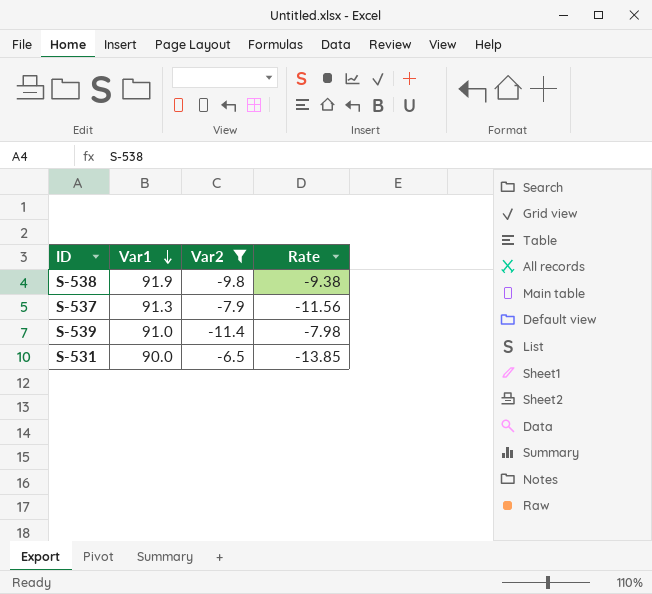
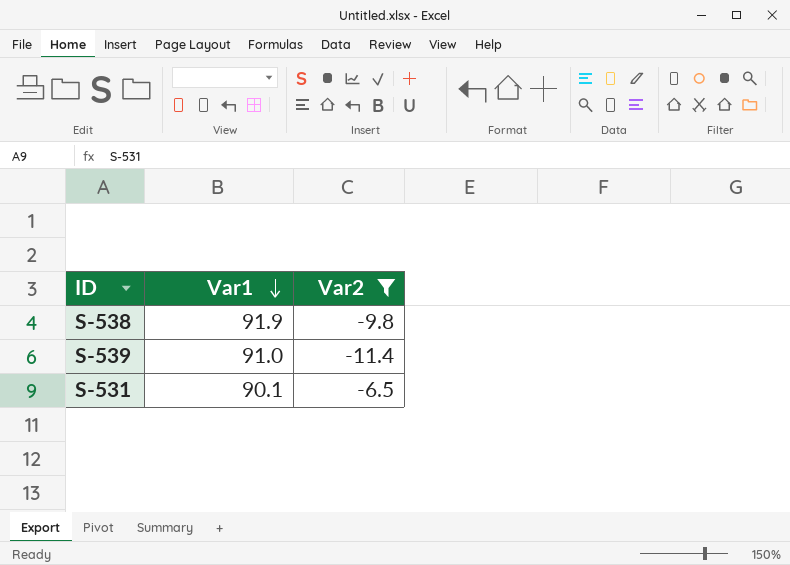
column Rate | formula: [Var1] / [Var2] -> none
row S-537: 91.3 | -7.9 | -11.56 -> none
S-531 | Var1: 90.0 -> 90.1

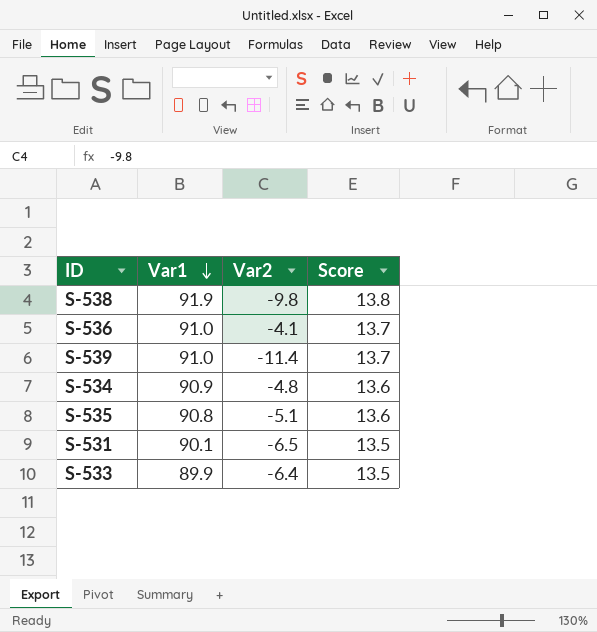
filter: Var2 <= -6.5 -> none
column Score | formula: none -> [Var1] * 0.15

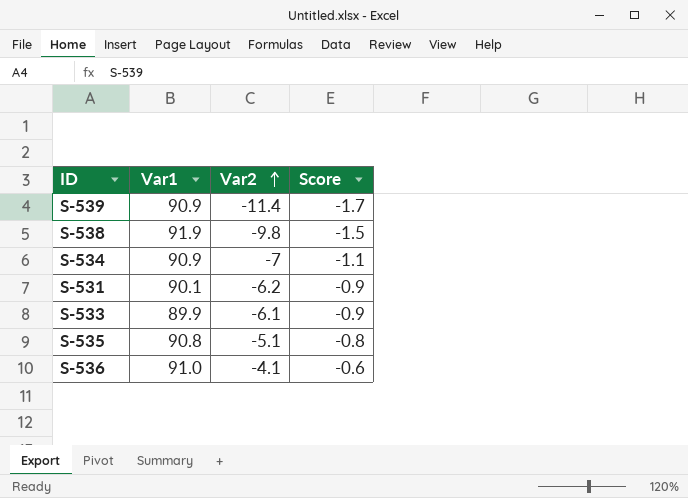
row order: Var1 descending -> Var2 ascending
column Score | formula: [Var1] * 0.15 -> [Var2] * 0.15
S-539 | Var1: 91.0 -> 90.9
S-534 | Var2: -4.8 -> -7
S-531 | Var2: -6.5 -> -6.2
S-533 | Var2: -6.4 -> -6.1

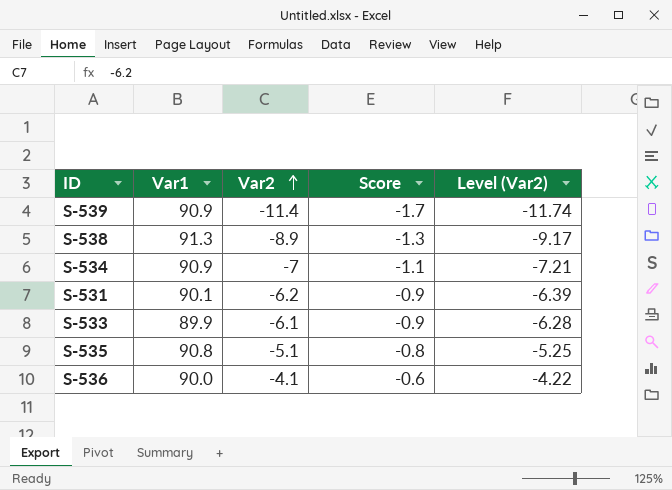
column Level (Var2) | formula: none -> [Var2] * 1.03
S-538 | Var1: 91.9 -> 91.3
S-538 | Var2: -9.8 -> -8.9
S-538 | Score: -1.5 -> -1.3
S-536 | Var1: 91.0 -> 90.0

